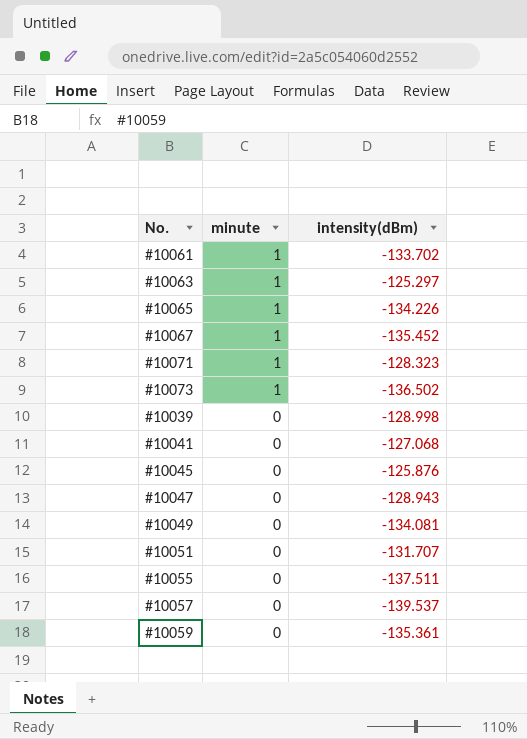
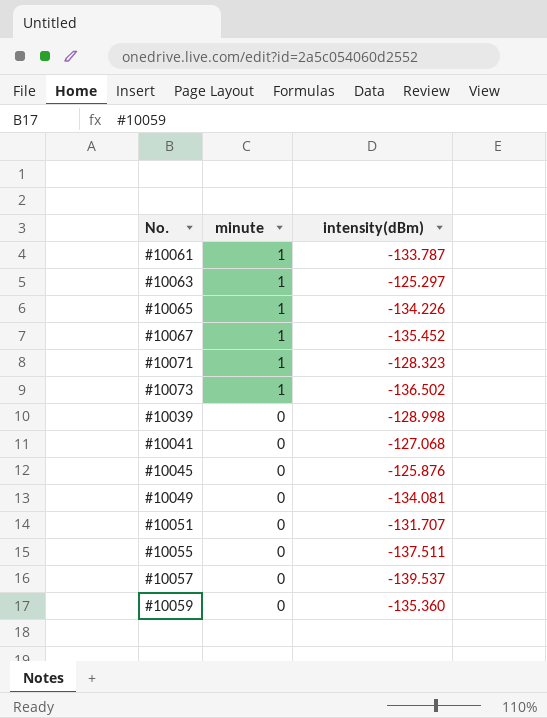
row #10047: 0 | -128.943 -> none
#10061 | intensity(dBm): -133.702 -> -133.787
#10059 | intensity(dBm): -135.361 -> -135.360

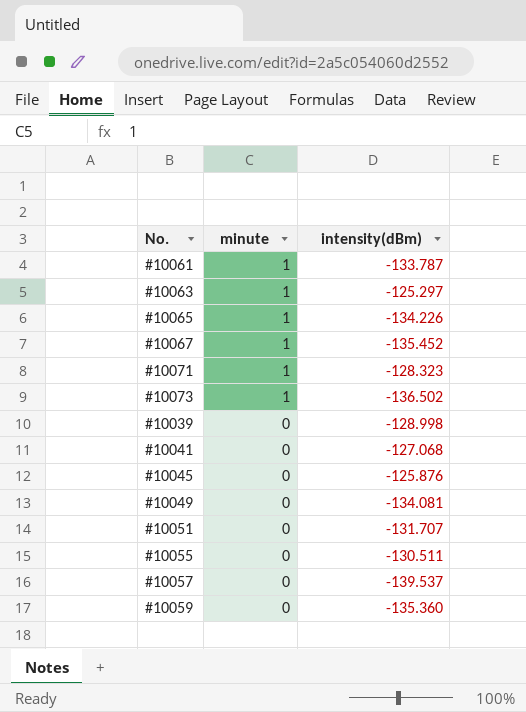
#10055 | intensity(dBm): -137.511 -> -130.511

